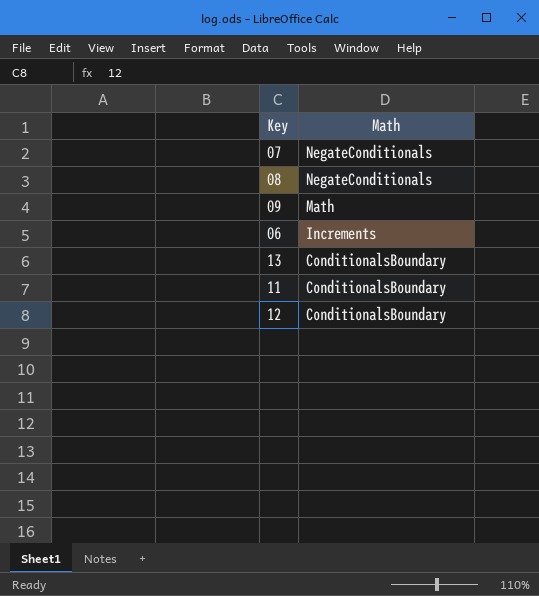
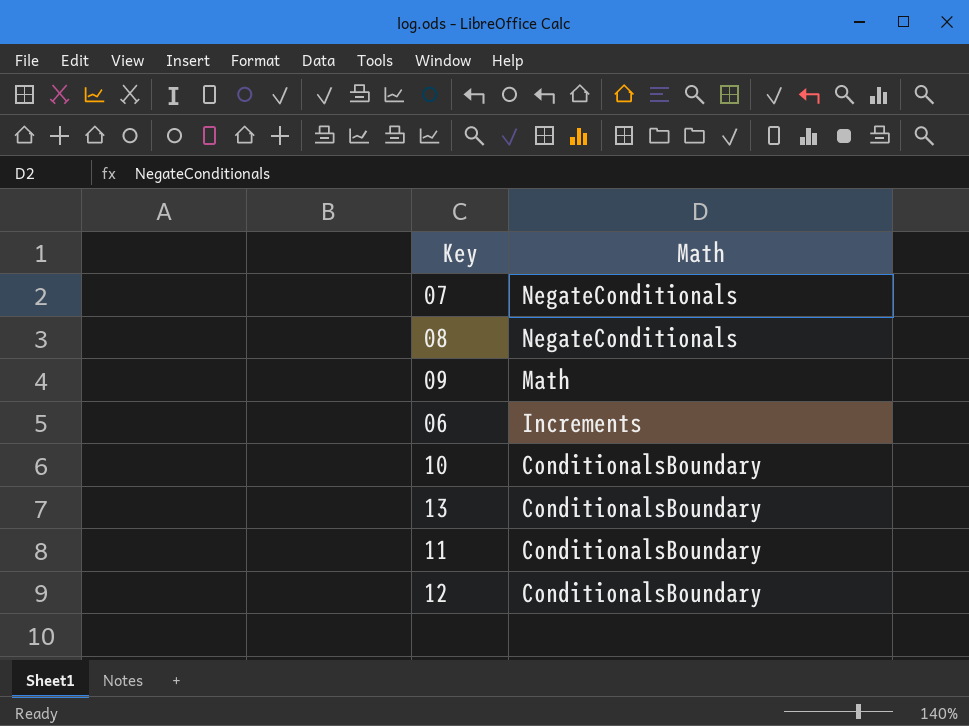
row 10: none -> ConditionalsBoundary

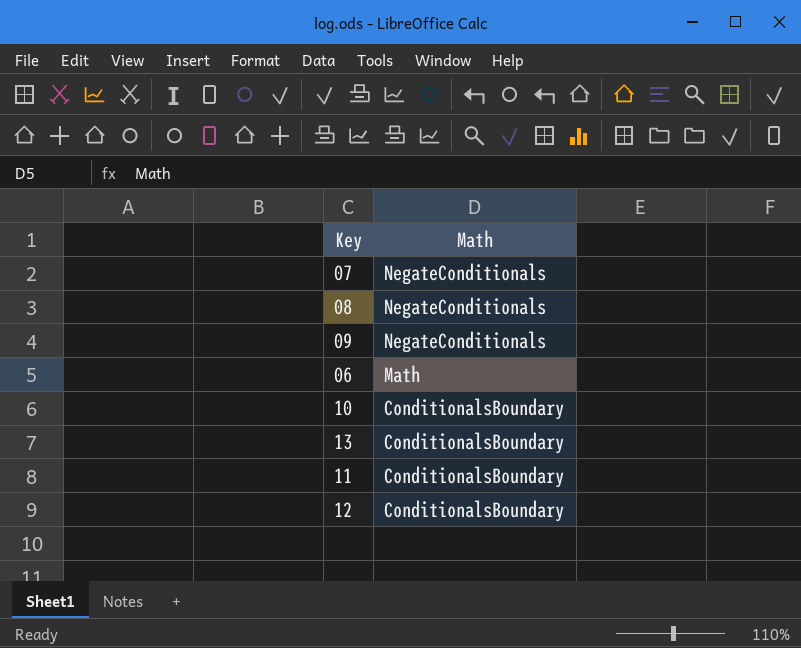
09 | Math: Math -> NegateConditionals
06 | Math: Increments -> Math

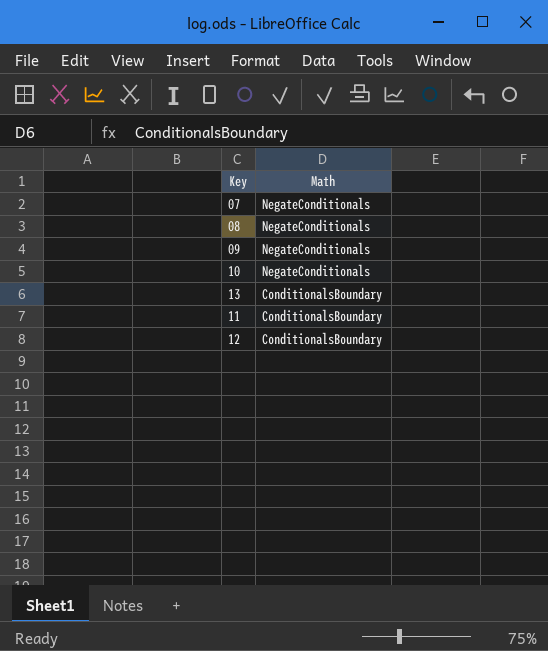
row 06: Math -> none
10 | Math: ConditionalsBoundary -> NegateConditionals

